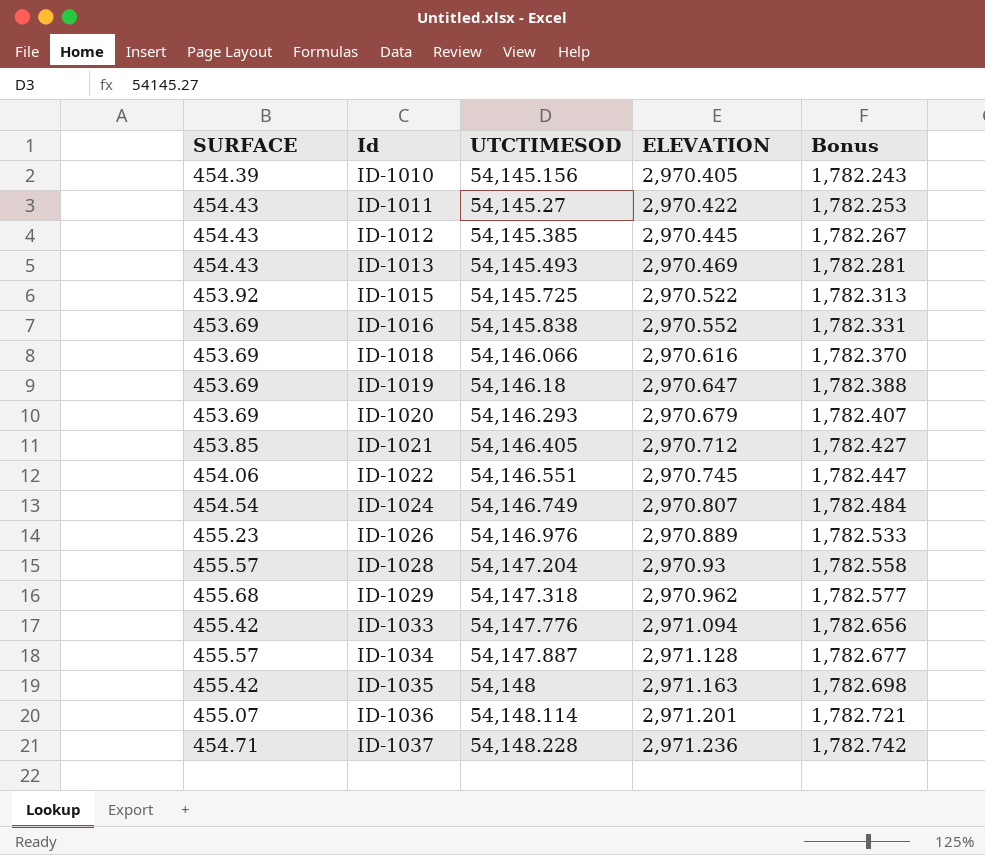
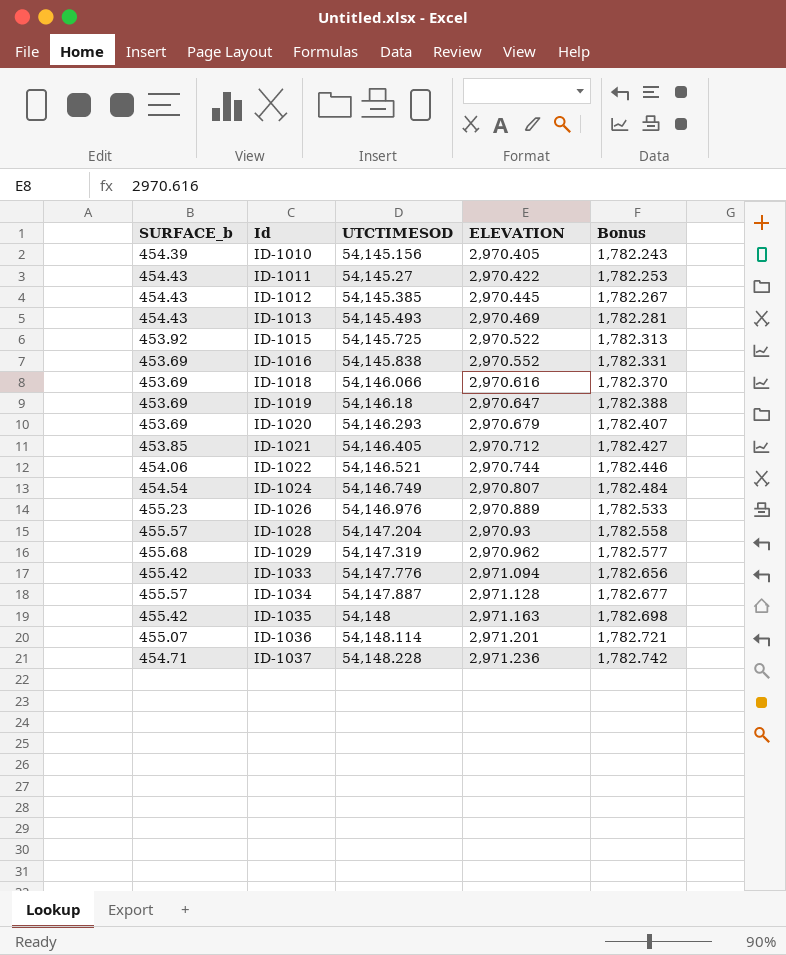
column name: SURFACE -> SURFACE_b
ID-1022 | UTCTIMESOD: 54,146.551 -> 54,146.521
ID-1022 | ELEVATION: 2,970.745 -> 2,970.744
ID-1022 | Bonus: 1,782.447 -> 1,782.446
ID-1029 | UTCTIMESOD: 54,147.318 -> 54,147.319

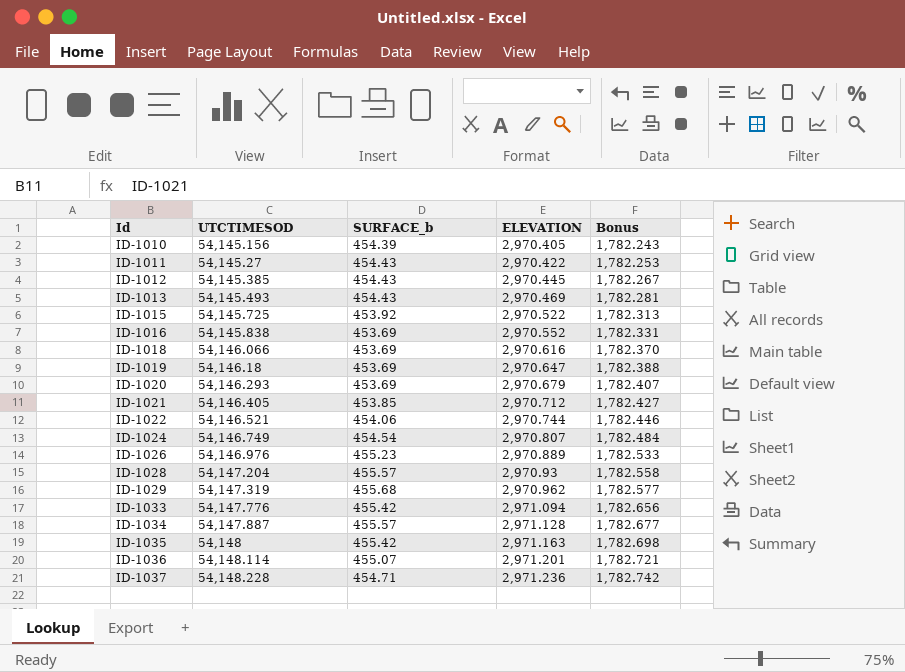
column SURFACE_b | position: 1 -> 3

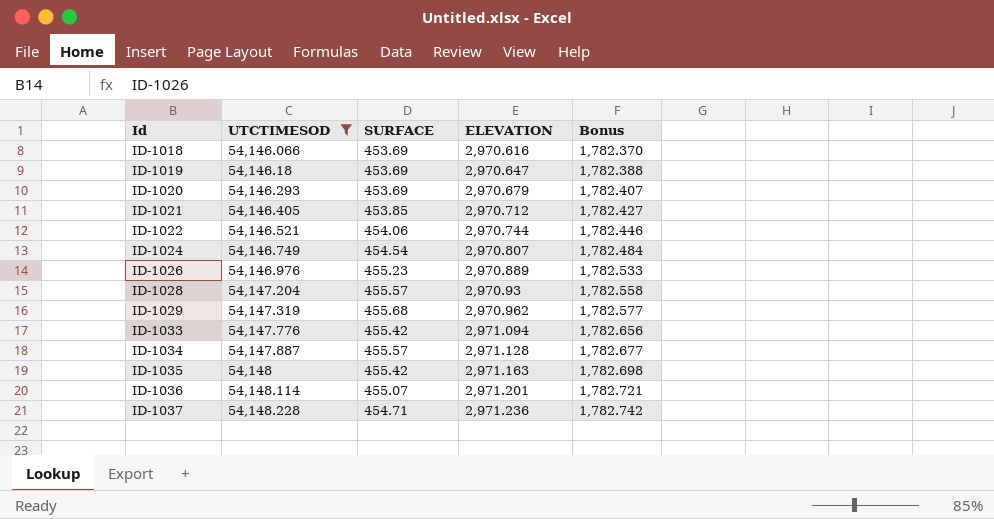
filter: none -> UTCTIMESOD >= 54,146.066
column name: SURFACE_b -> SURFACE

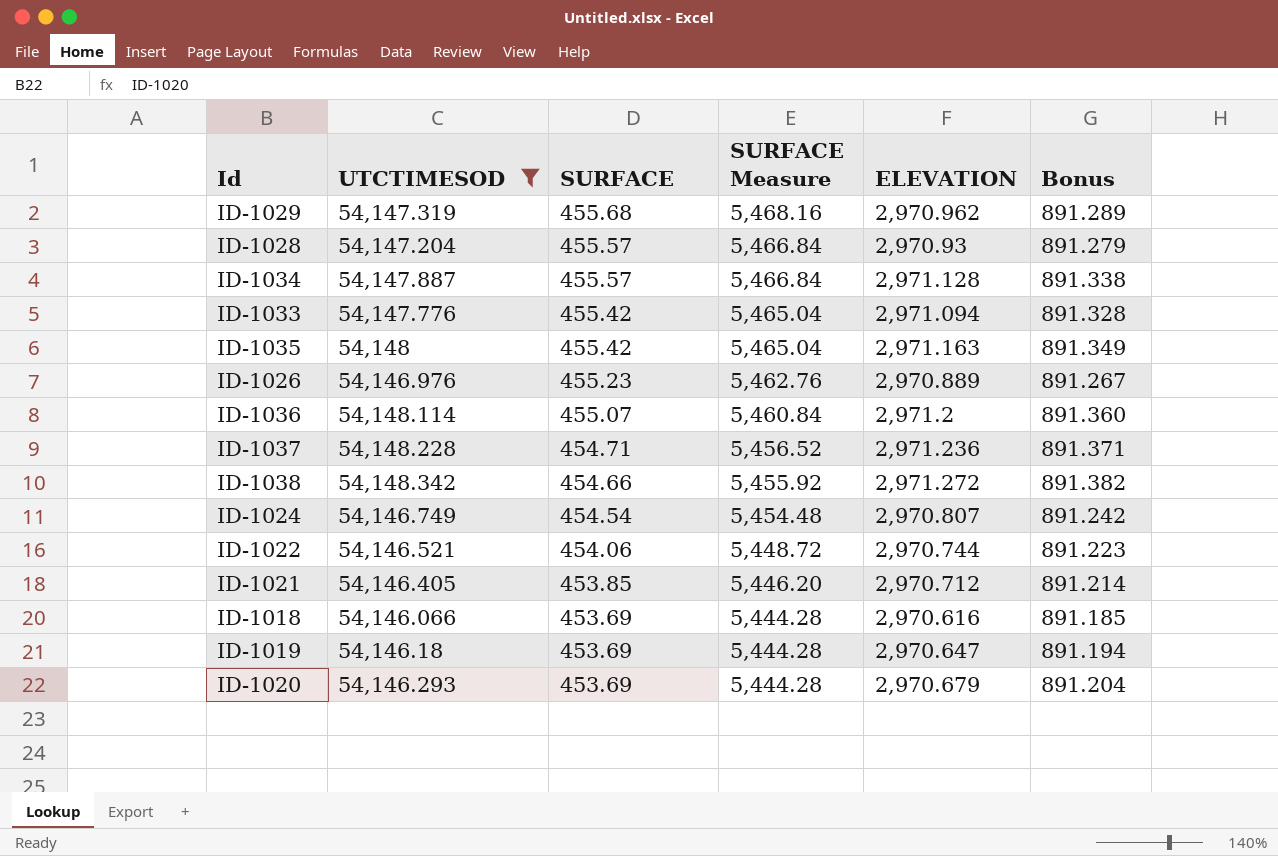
row order: Id ascending -> SURFACE descending
column SURFACE Measure | formula: none -> [SURFACE] * 12
column Bonus | formula: [ELEVATION] * 0.6 -> [ELEVATION] * 0.3
ID-1036 | ELEVATION: 2,971.201 -> 2,971.2
row ID-1038: none -> 54,148.342 | 454.66 | 5,455.92 | 2,971.272 | 891.382

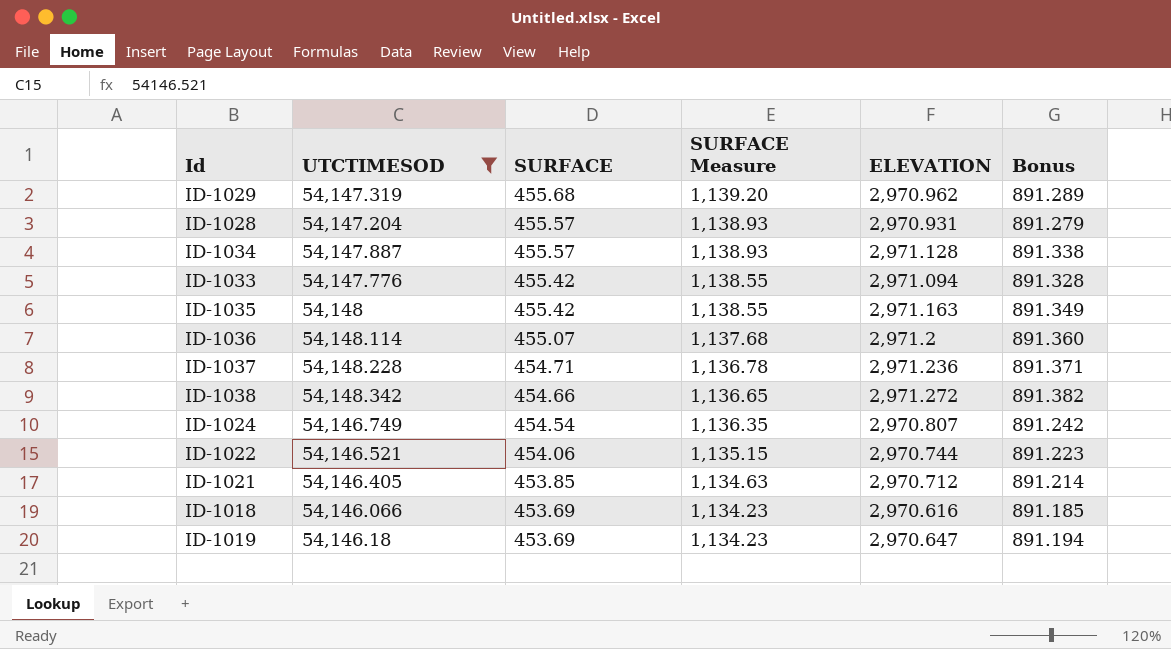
column SURFACE Measure | formula: [SURFACE] * 12 -> [SURFACE] * 2.5
row ID-1026: 54,146.976 | 455.23 | 5,462.76 | 2,970.889 | 891.267 -> none
row ID-1020: 54,146.293 | 453.69 | 5,444.28 | 2,970.679 | 891.204 -> none
ID-1028 | ELEVATION: 2,970.93 -> 2,970.931

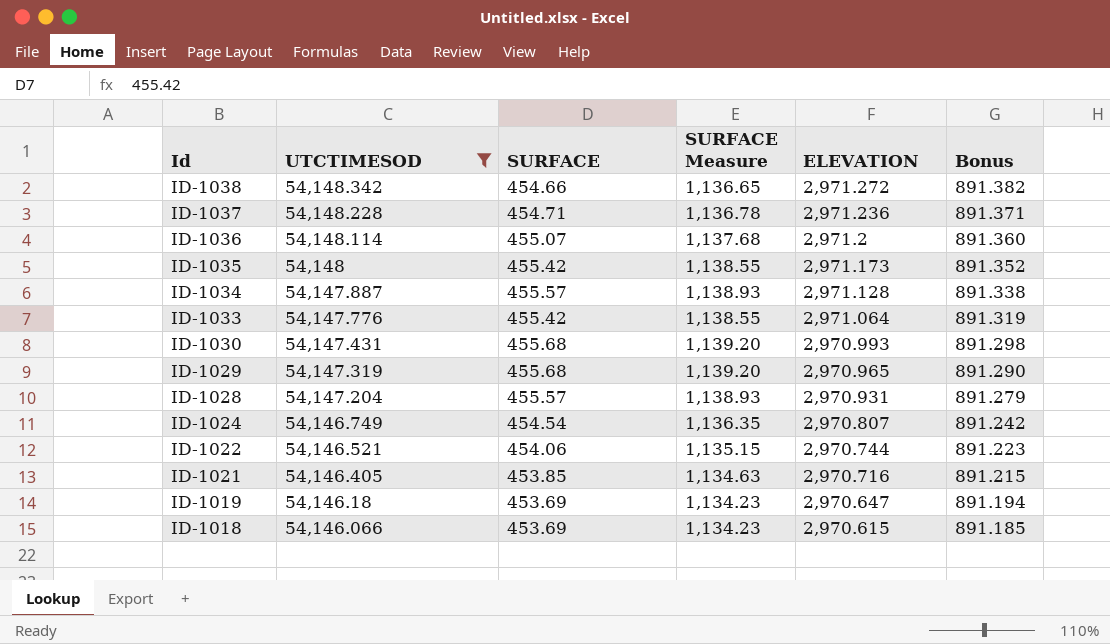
row order: SURFACE descending -> Id descending
ID-1035 | ELEVATION: 2,971.163 -> 2,971.173
ID-1035 | Bonus: 891.349 -> 891.352
ID-1033 | ELEVATION: 2,971.094 -> 2,971.064
ID-1033 | Bonus: 891.328 -> 891.319
row ID-1030: none -> 54,147.431 | 455.68 | 1,139.20 | 2,970.993 | 891.298
ID-1029 | ELEVATION: 2,970.962 -> 2,970.965
ID-1029 | Bonus: 891.289 -> 891.290
ID-1021 | ELEVATION: 2,970.712 -> 2,970.716
ID-1021 | Bonus: 891.214 -> 891.215
ID-1018 | ELEVATION: 2,970.616 -> 2,970.615

